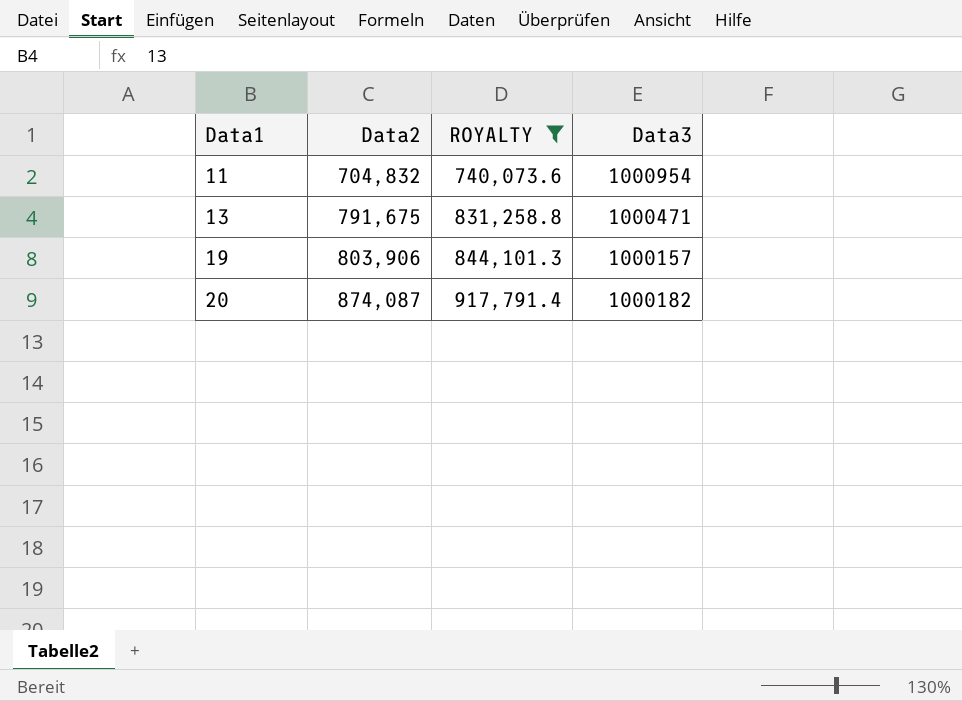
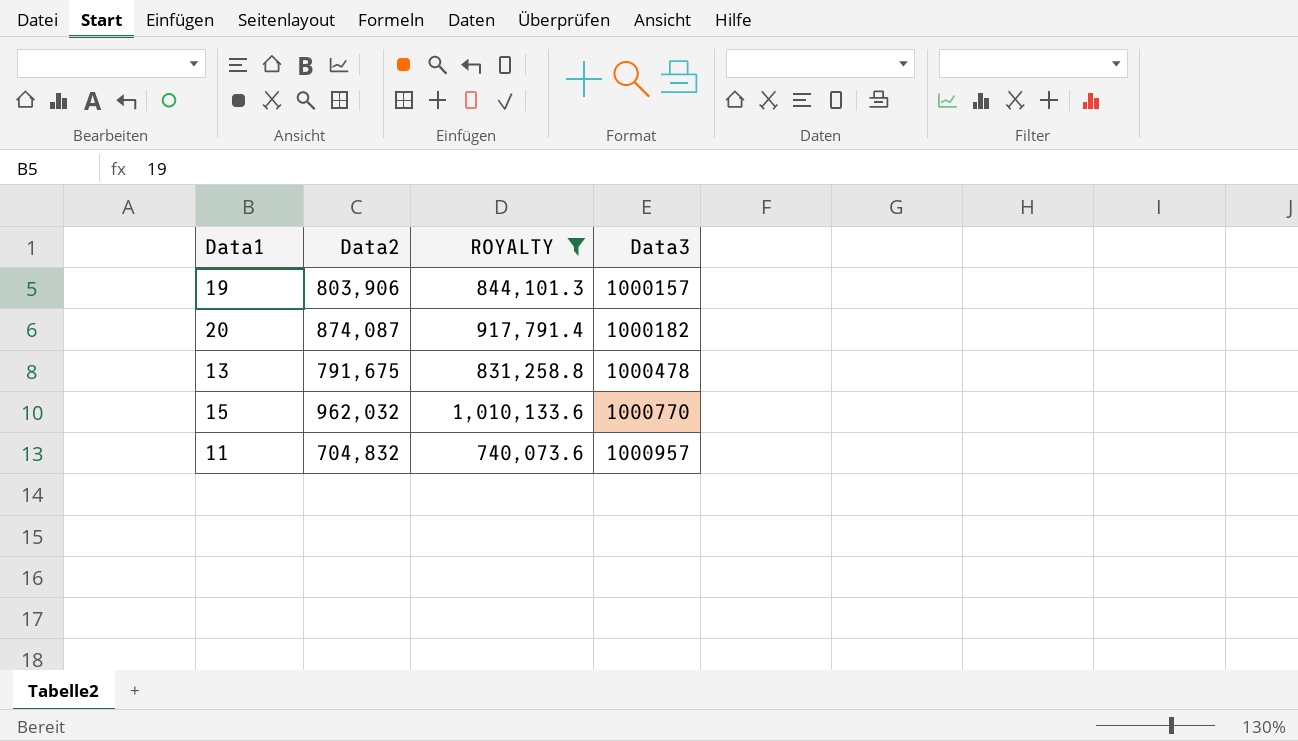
row order: Data1 ascending -> Data3 ascending
13 | Data3: 1000471 -> 1000478
row 15: none -> 962,032 | 1,010,133.6 | 1000770
11 | Data3: 1000954 -> 1000957

